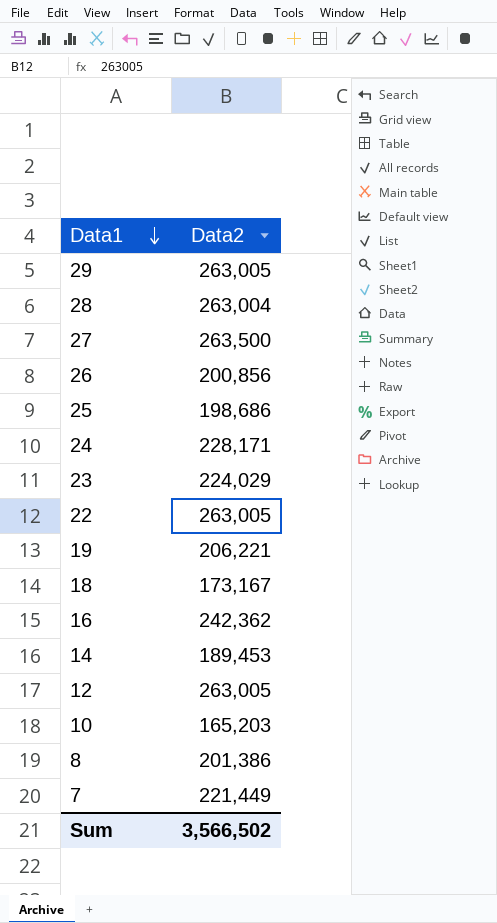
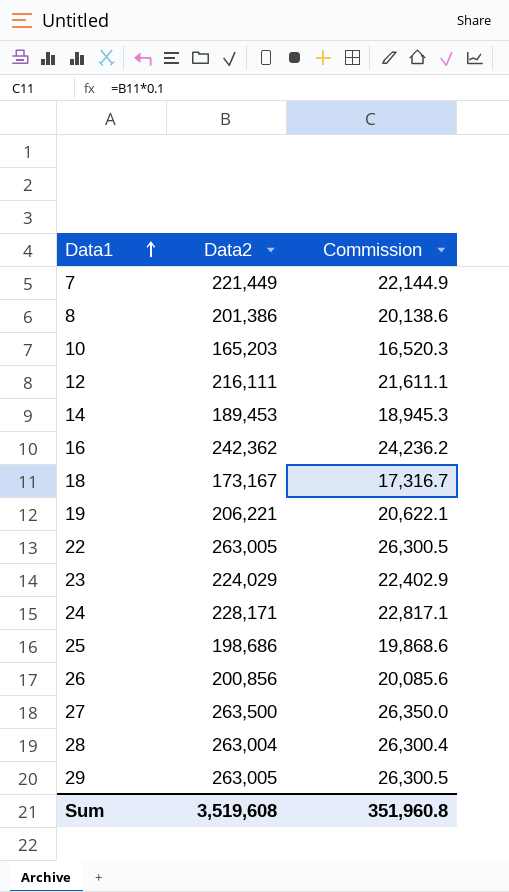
row order: Data1 descending -> Data1 ascending
column Commission | formula: none -> [Data2] * 0.1
12 | Data2: 263,005 -> 216,111
Sum | Data2: 3,566,502 -> 3,519,608

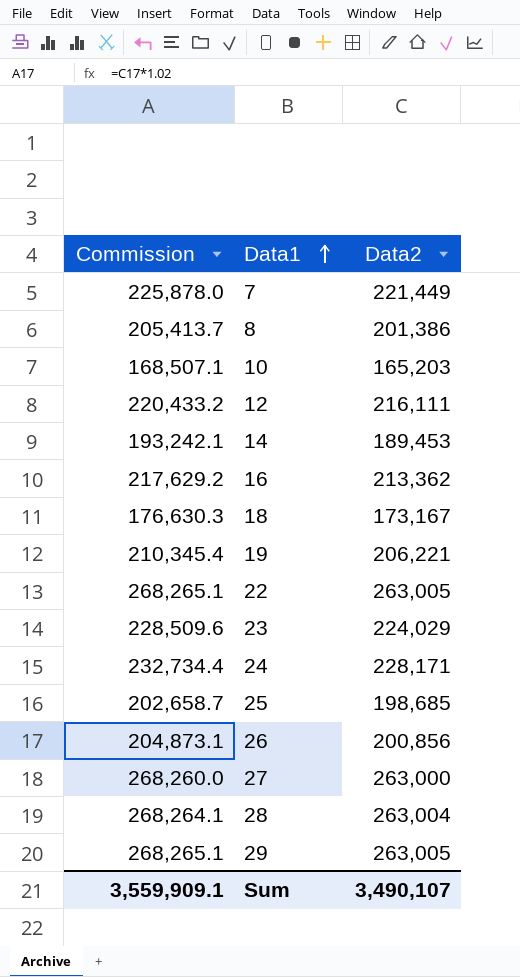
column Commission | formula: [Data2] * 0.1 -> [Data2] * 1.02
column Commission | position: 3 -> 1
16 | Data2: 242,362 -> 213,362
25 | Data2: 198,686 -> 198,685
27 | Data2: 263,500 -> 263,000
Sum | Commission: 351,960.8 -> 3,559,909.1
Sum | Data2: 3,519,608 -> 3,490,107

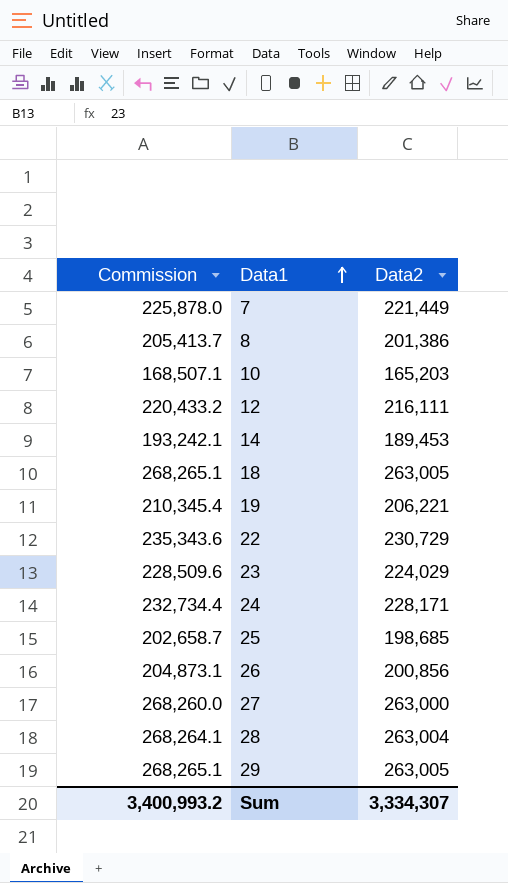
row 16: 217,629.2 | 213,362 -> none
18 | Commission: 176,630.3 -> 268,265.1
18 | Data2: 173,167 -> 263,005
22 | Commission: 268,265.1 -> 235,343.6
22 | Data2: 263,005 -> 230,729
Sum | Commission: 3,559,909.1 -> 3,400,993.2
Sum | Data2: 3,490,107 -> 3,334,307

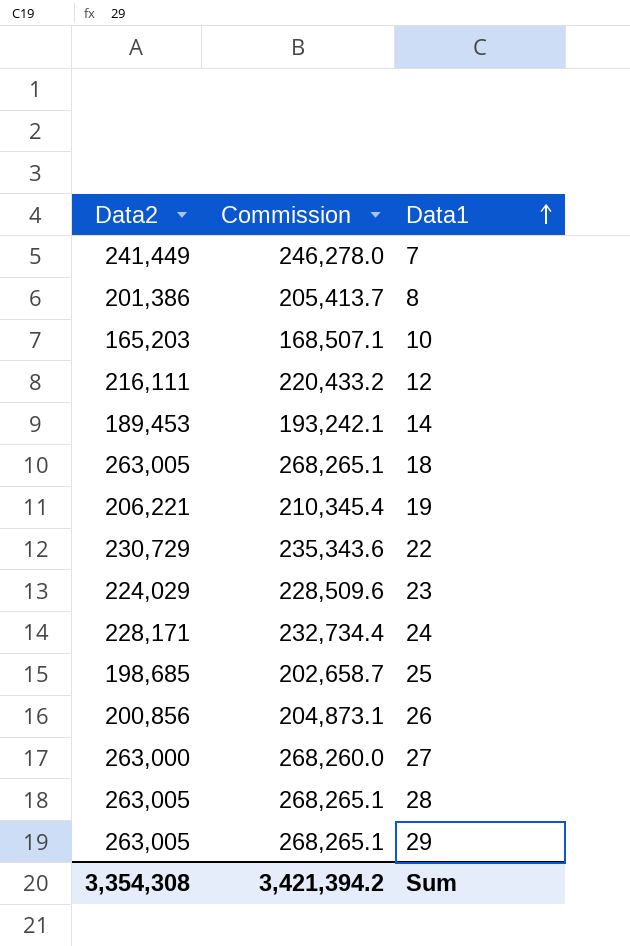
column Data2 | position: 3 -> 1
7 | Data2: 221,449 -> 241,449
7 | Commission: 225,878.0 -> 246,278.0
28 | Data2: 263,004 -> 263,005
28 | Commission: 268,264.1 -> 268,265.1
Sum | Data2: 3,334,307 -> 3,354,308
Sum | Commission: 3,400,993.2 -> 3,421,394.2

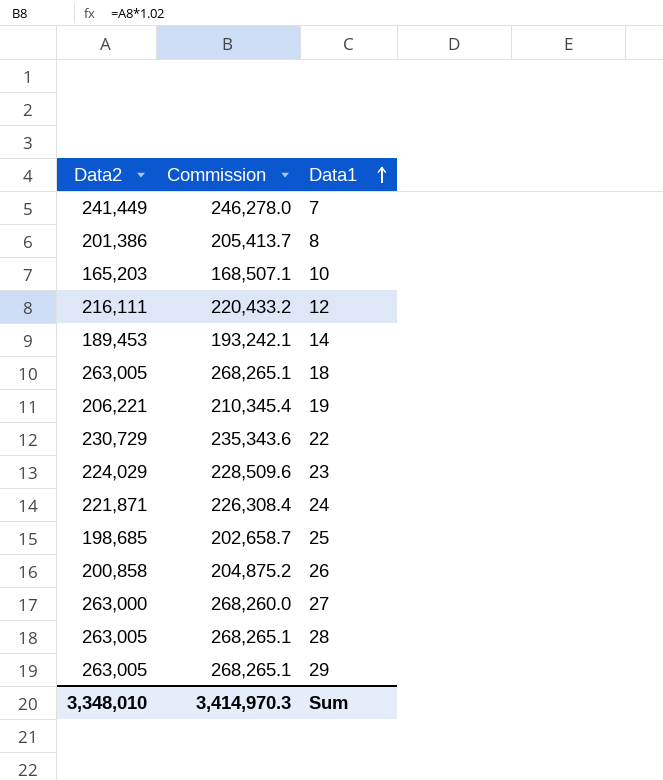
24 | Data2: 228,171 -> 221,871
24 | Commission: 232,734.4 -> 226,308.4
26 | Data2: 200,856 -> 200,858
26 | Commission: 204,873.1 -> 204,875.2
Sum | Data2: 3,354,308 -> 3,348,010
Sum | Commission: 3,421,394.2 -> 3,414,970.3

